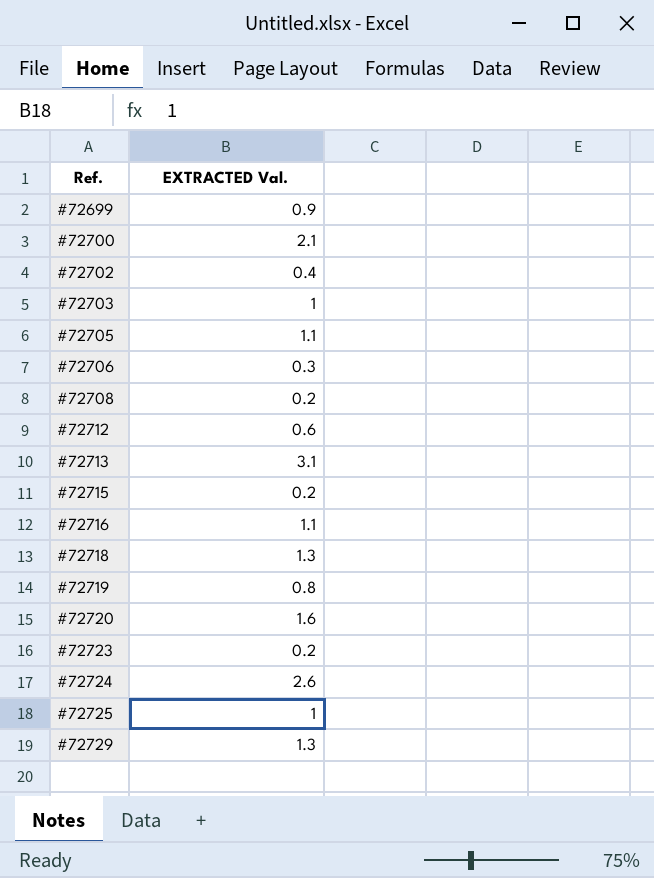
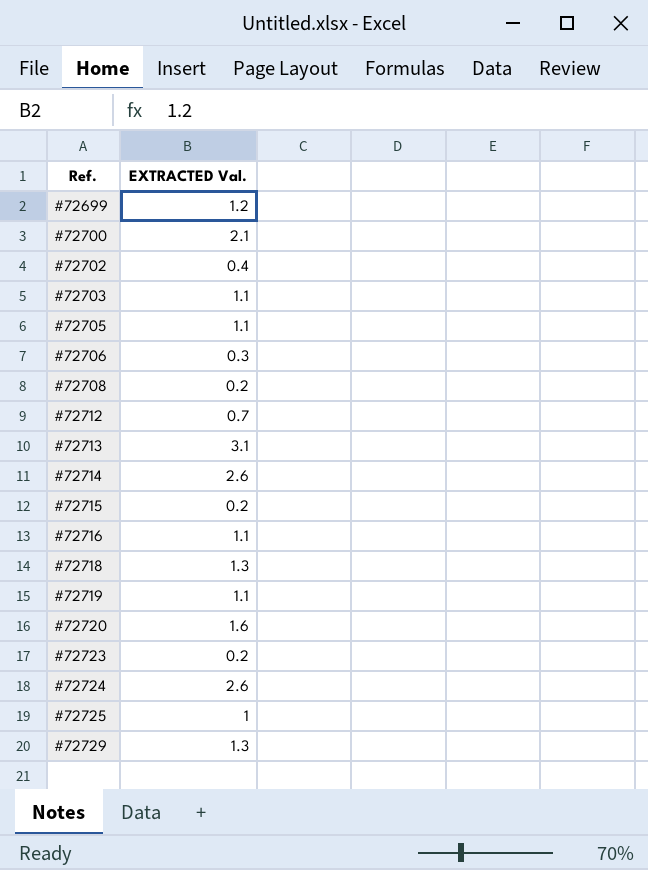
#72699 | EXTRACTED Val.: 0.9 -> 1.2
#72703 | EXTRACTED Val.: 1 -> 1.1
#72712 | EXTRACTED Val.: 0.6 -> 0.7
row #72714: none -> 2.6
#72719 | EXTRACTED Val.: 0.8 -> 1.1

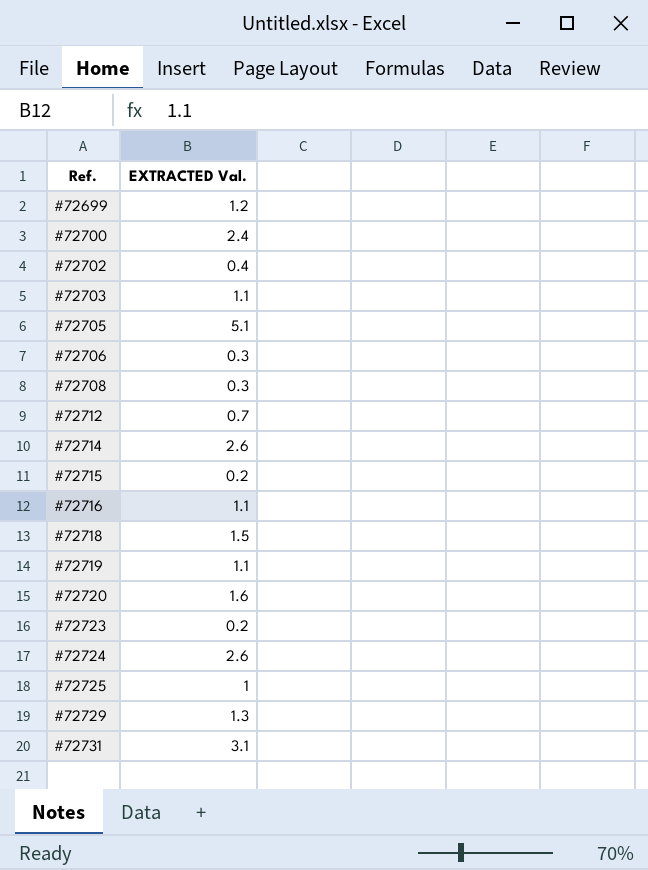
row #72713: 3.1 -> none
#72700 | EXTRACTED Val.: 2.1 -> 2.4
#72705 | EXTRACTED Val.: 1.1 -> 5.1
#72708 | EXTRACTED Val.: 0.2 -> 0.3
#72718 | EXTRACTED Val.: 1.3 -> 1.5
row #72731: none -> 3.1

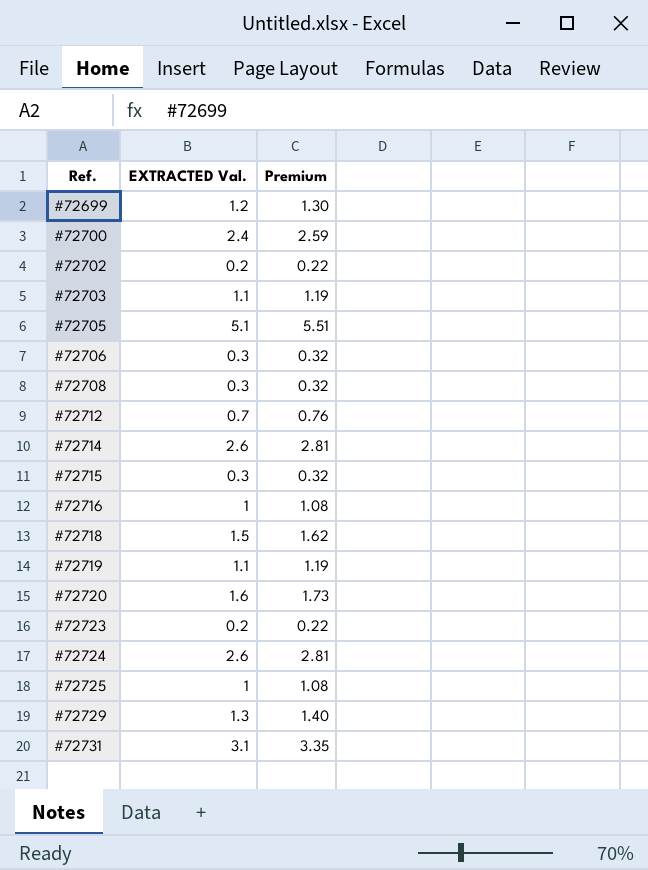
column Premium | formula: none -> [EXTRACTED Val.] * 1.08
#72702 | EXTRACTED Val.: 0.4 -> 0.2
#72715 | EXTRACTED Val.: 0.2 -> 0.3
#72716 | EXTRACTED Val.: 1.1 -> 1

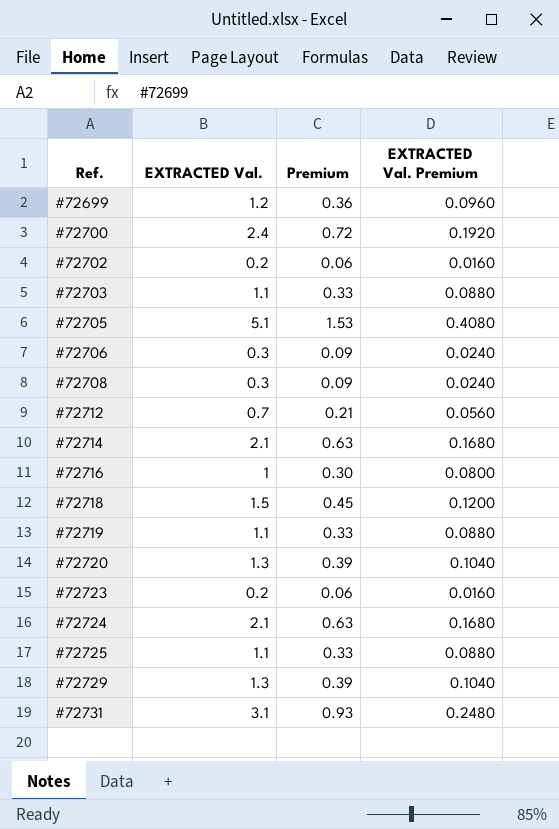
column Premium | formula: [EXTRACTED Val.] * 1.08 -> [EXTRACTED Val.] * 0.3
column EXTRACTED Val. Premium | formula: none -> [EXTRACTED Val.] * 0.08
row #72715: 0.3 | 0.32 -> none
#72714 | EXTRACTED Val.: 2.6 -> 2.1
#72720 | EXTRACTED Val.: 1.6 -> 1.3
#72724 | EXTRACTED Val.: 2.6 -> 2.1
#72725 | EXTRACTED Val.: 1 -> 1.1

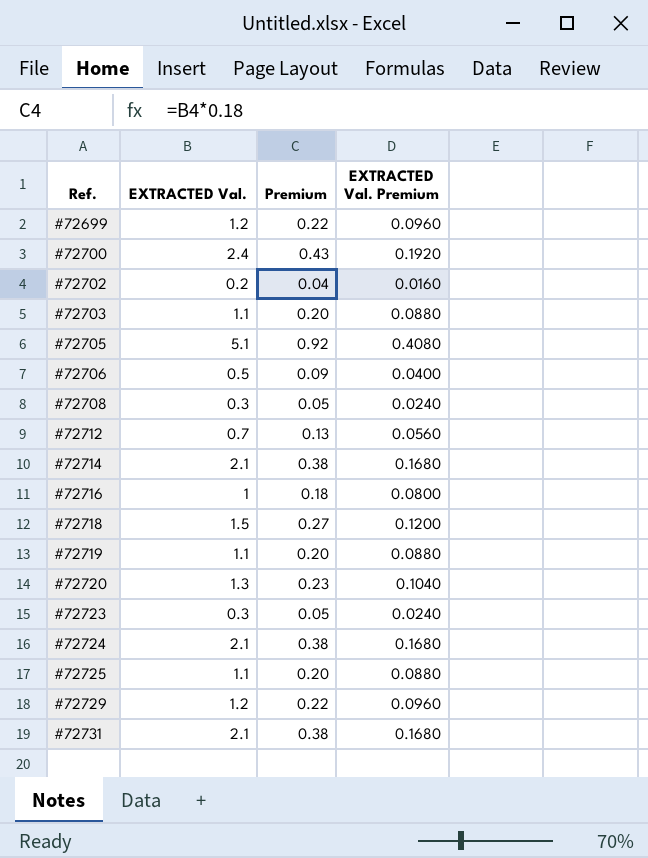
column Premium | formula: [EXTRACTED Val.] * 0.3 -> [EXTRACTED Val.] * 0.18
#72706 | EXTRACTED Val.: 0.3 -> 0.5
#72706 | EXTRACTED Val. Premium: 0.0240 -> 0.0400
#72723 | EXTRACTED Val.: 0.2 -> 0.3
#72723 | EXTRACTED Val. Premium: 0.0160 -> 0.0240
#72729 | EXTRACTED Val.: 1.3 -> 1.2
#72729 | EXTRACTED Val. Premium: 0.1040 -> 0.0960
#72731 | EXTRACTED Val.: 3.1 -> 2.1
#72731 | EXTRACTED Val. Premium: 0.2480 -> 0.1680

